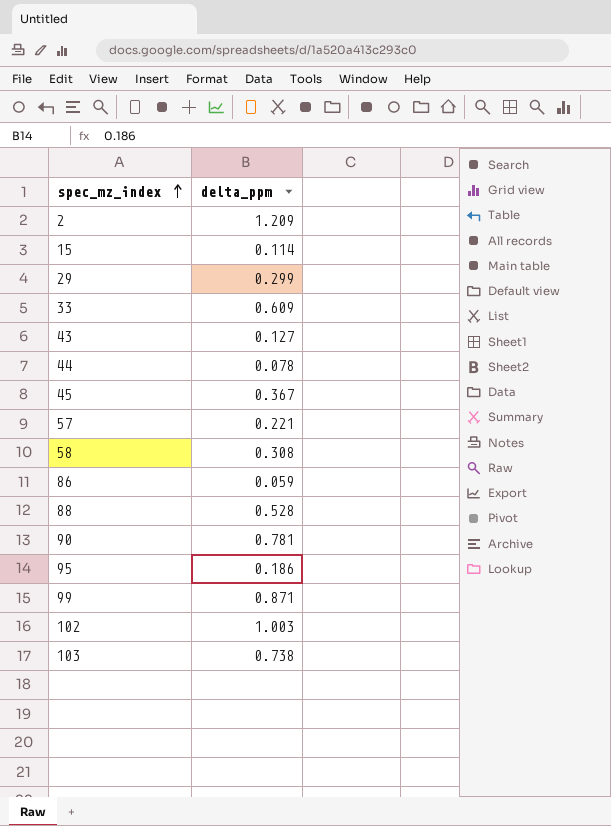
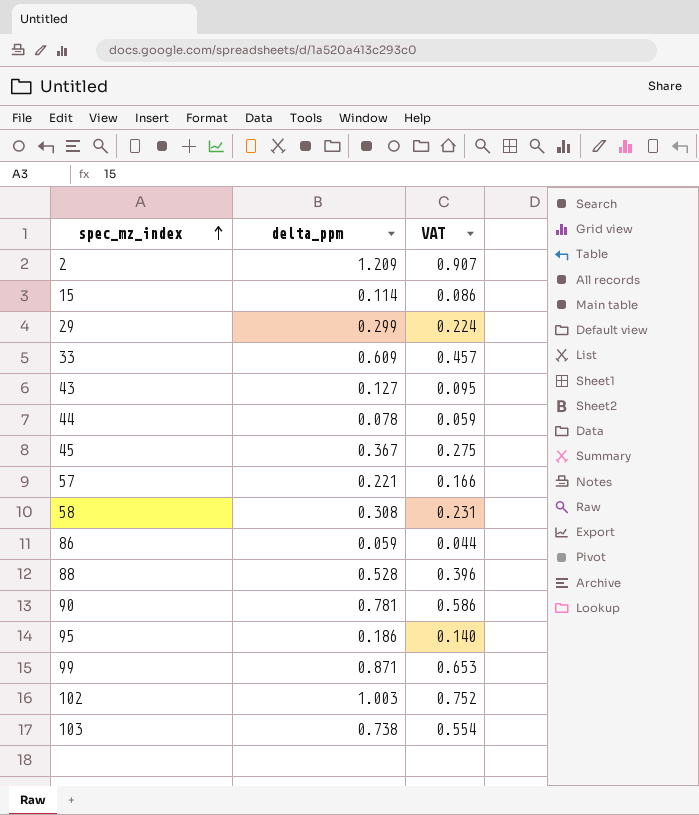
column VAT | formula: none -> [delta_ppm] * 0.75

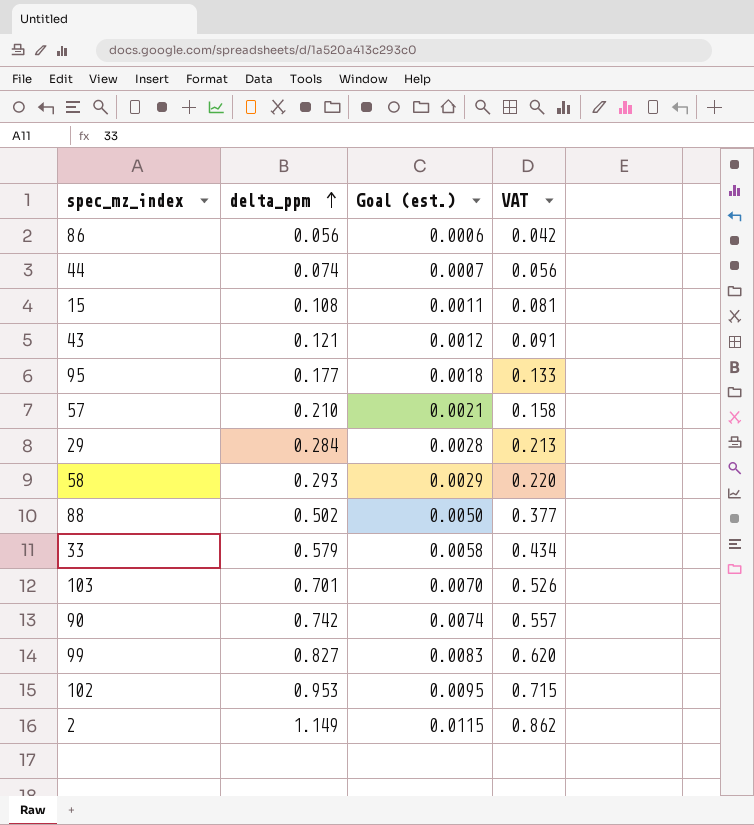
row order: spec_mz_index ascending -> delta_ppm ascending
column Goal (est.) | formula: none -> [delta_ppm] * 0.01
row 45: 0.367 | 0.275 -> none
86 | delta_ppm: 0.059 -> 0.056
86 | VAT: 0.044 -> 0.042
44 | delta_ppm: 0.078 -> 0.074
44 | VAT: 0.059 -> 0.056
15 | delta_ppm: 0.114 -> 0.108
15 | VAT: 0.086 -> 0.081
43 | delta_ppm: 0.127 -> 0.121
43 | VAT: 0.095 -> 0.091
95 | delta_ppm: 0.186 -> 0.177
95 | VAT: 0.140 -> 0.133
57 | delta_ppm: 0.221 -> 0.210
57 | VAT: 0.166 -> 0.158
29 | delta_ppm: 0.299 -> 0.284
29 | VAT: 0.224 -> 0.213
58 | delta_ppm: 0.308 -> 0.293
58 | VAT: 0.231 -> 0.220
88 | delta_ppm: 0.528 -> 0.502
88 | VAT: 0.396 -> 0.377
33 | delta_ppm: 0.609 -> 0.579
33 | VAT: 0.457 -> 0.434
103 | delta_ppm: 0.738 -> 0.701
103 | VAT: 0.554 -> 0.526
90 | delta_ppm: 0.781 -> 0.742
90 | VAT: 0.586 -> 0.557
99 | delta_ppm: 0.871 -> 0.827
99 | VAT: 0.653 -> 0.620
102 | delta_ppm: 1.003 -> 0.953
102 | VAT: 0.752 -> 0.715
2 | delta_ppm: 1.209 -> 1.149
2 | VAT: 0.907 -> 0.862

